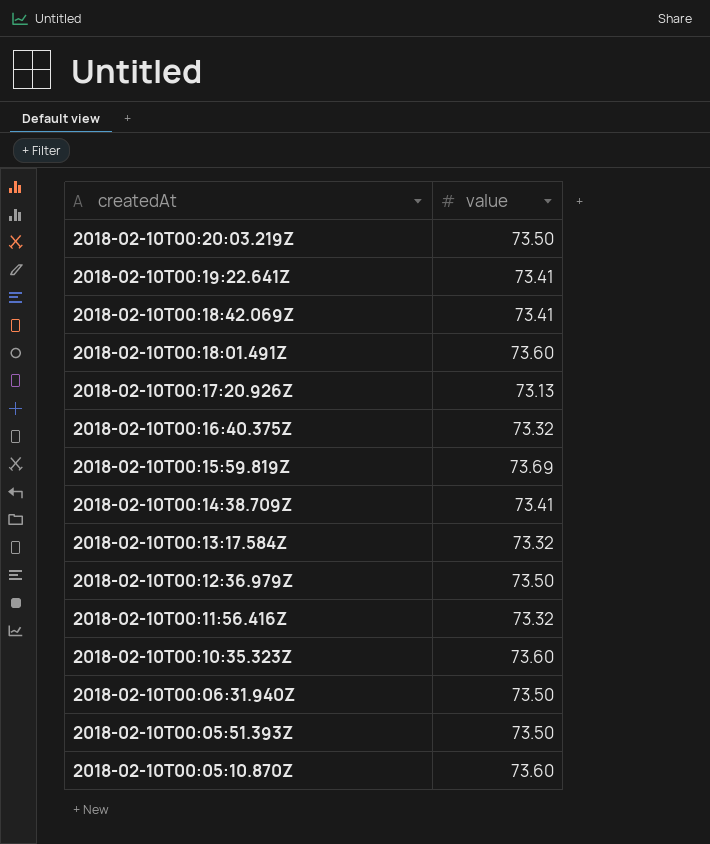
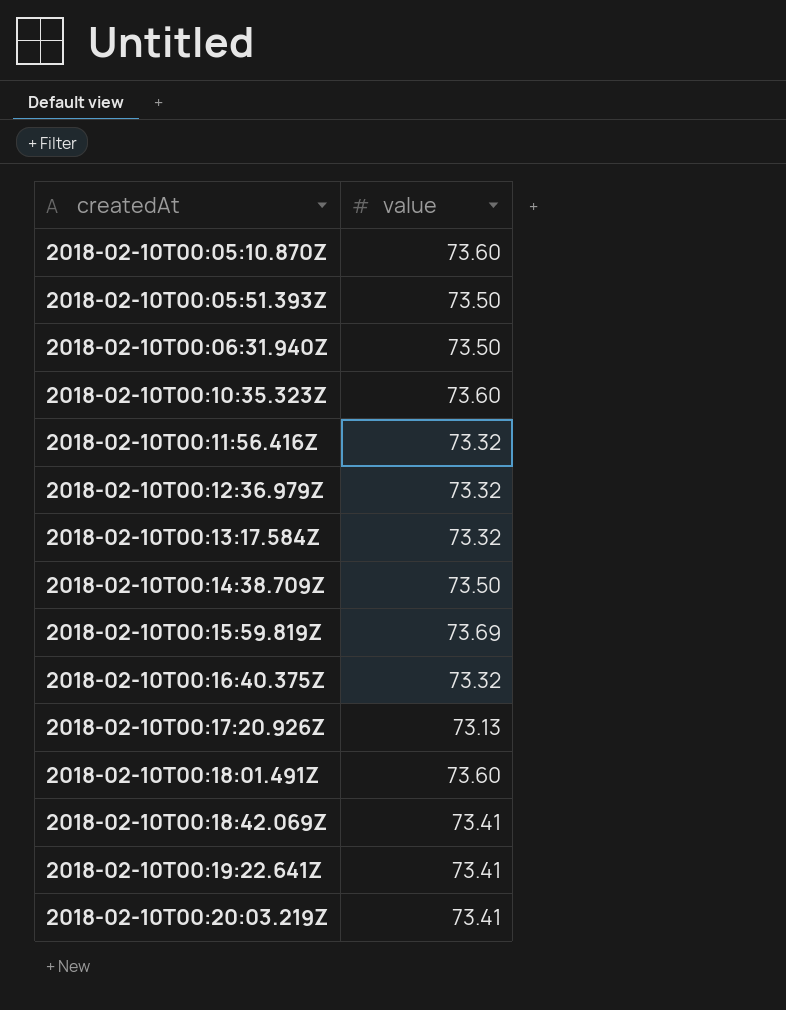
row order: createdAt descending -> createdAt ascending
2018-02-10T00:12:36.979Z | value: 73.50 -> 73.32
2018-02-10T00:14:38.709Z | value: 73.41 -> 73.50
2018-02-10T00:20:03.219Z | value: 73.50 -> 73.41

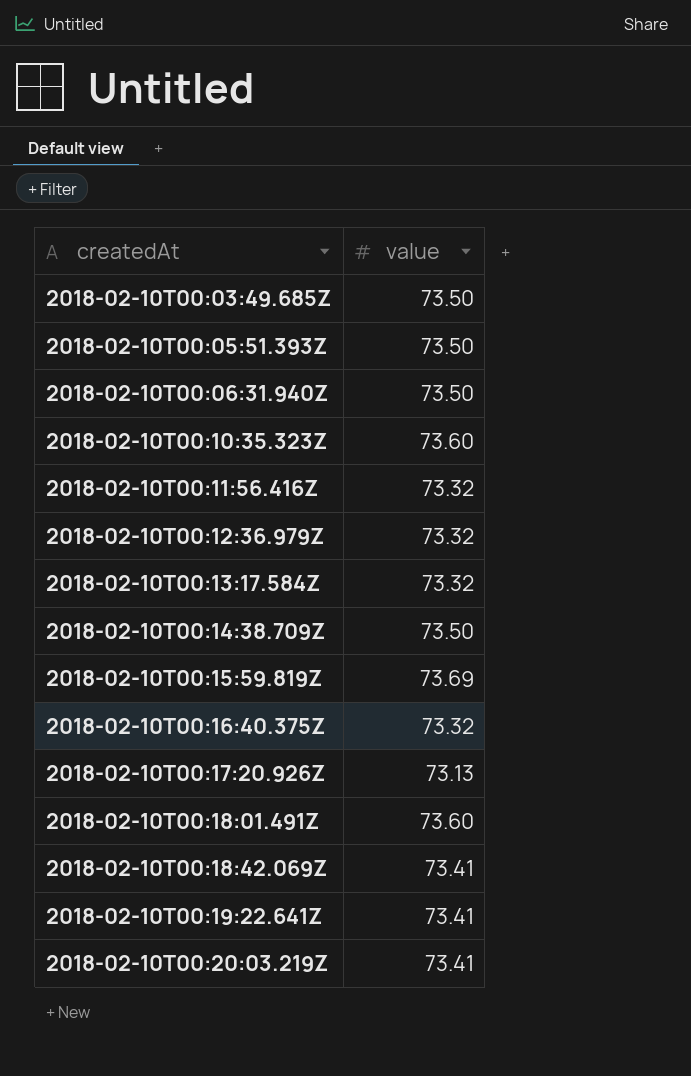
row 2018-02-10T00:05:10.870Z: 73.60 -> none
row 2018-02-10T00:03:49.685Z: none -> 73.50

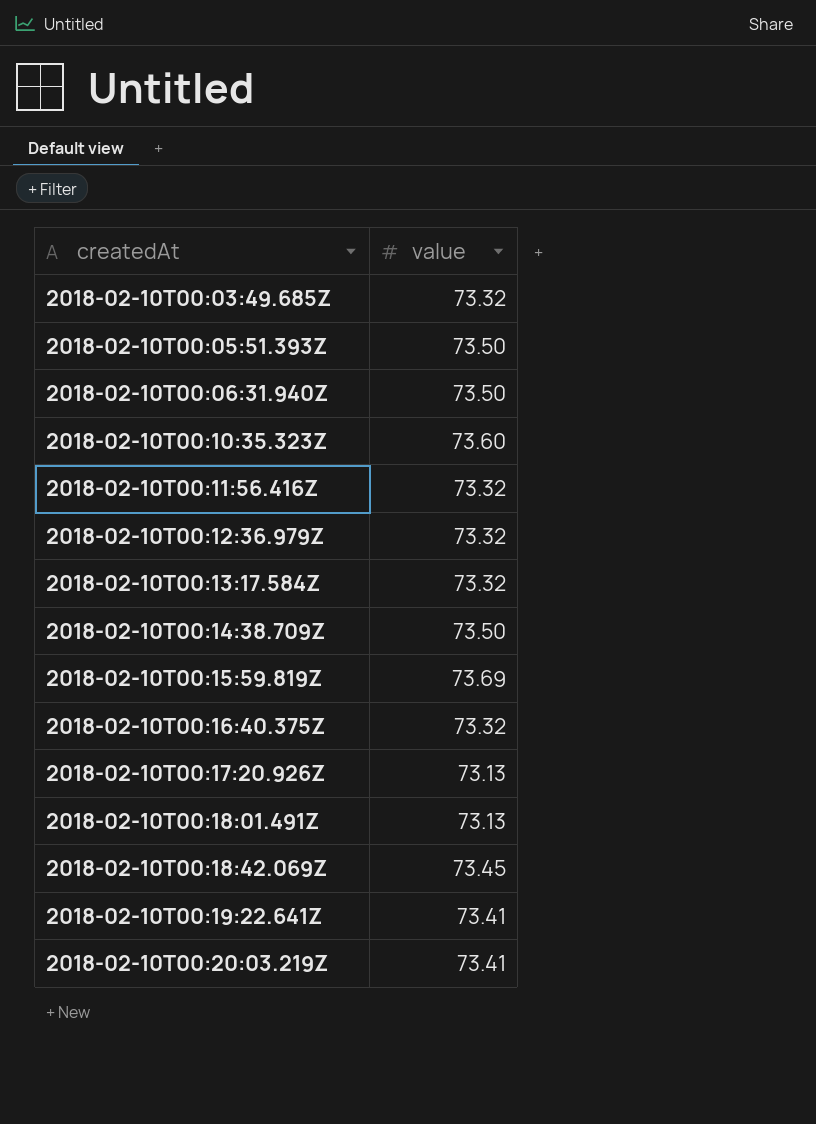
2018-02-10T00:03:49.685Z | value: 73.50 -> 73.32
2018-02-10T00:18:01.491Z | value: 73.60 -> 73.13
2018-02-10T00:18:42.069Z | value: 73.41 -> 73.45

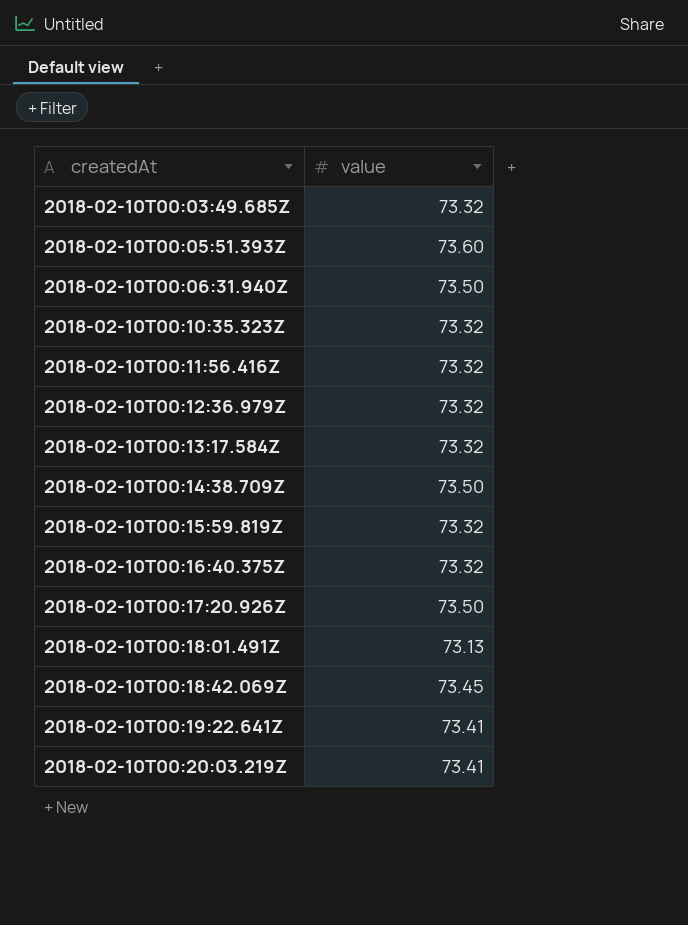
2018-02-10T00:05:51.393Z | value: 73.50 -> 73.60
2018-02-10T00:10:35.323Z | value: 73.60 -> 73.32
2018-02-10T00:15:59.819Z | value: 73.69 -> 73.32
2018-02-10T00:17:20.926Z | value: 73.13 -> 73.50

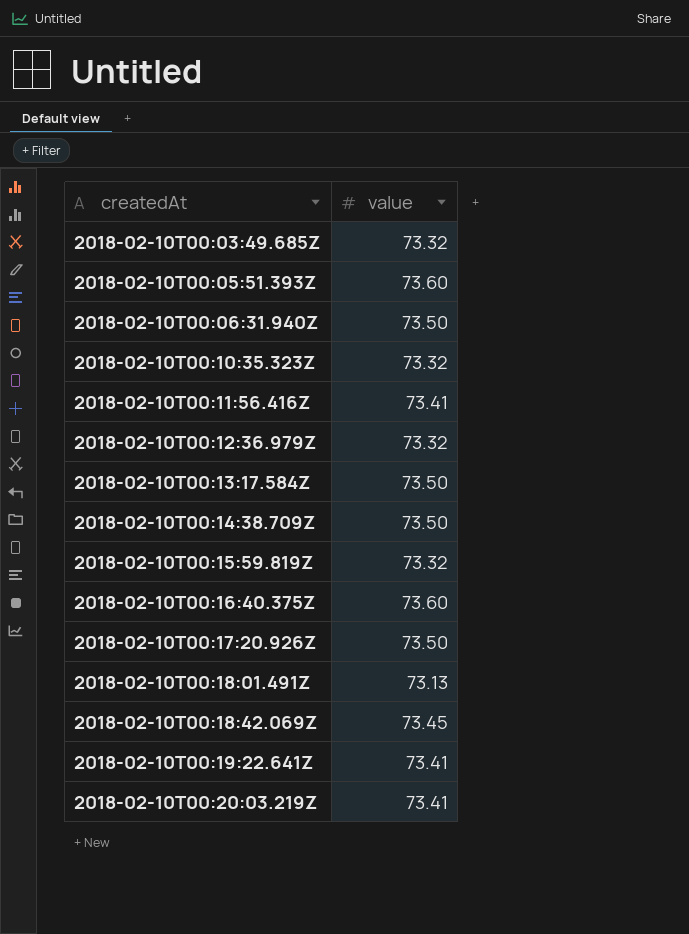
2018-02-10T00:11:56.416Z | value: 73.32 -> 73.41
2018-02-10T00:13:17.584Z | value: 73.32 -> 73.50
2018-02-10T00:16:40.375Z | value: 73.32 -> 73.60

